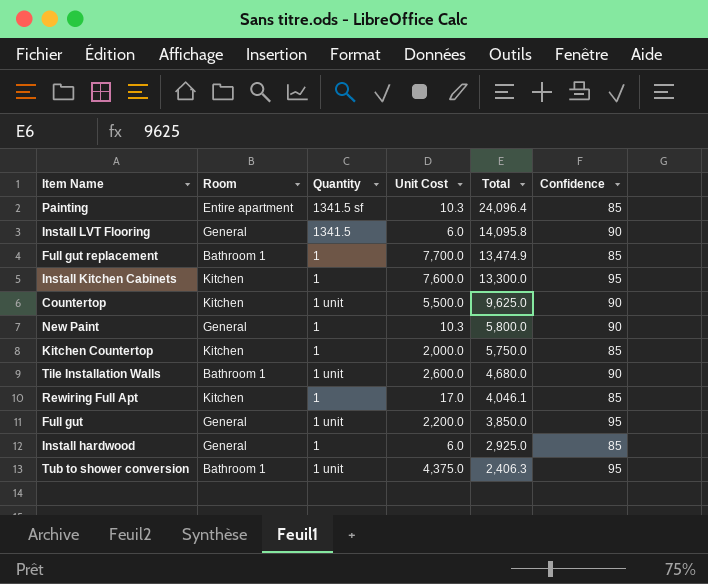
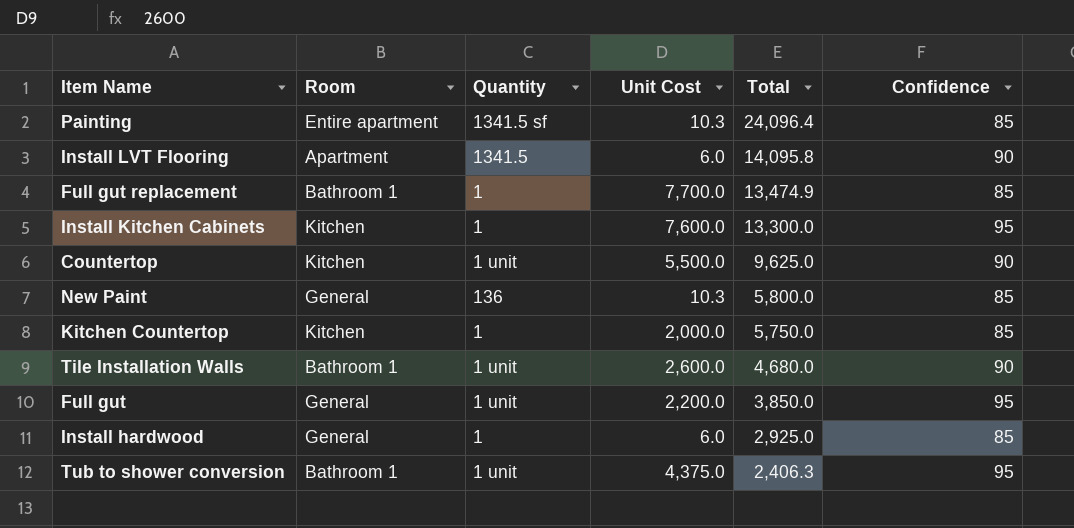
row Rewiring Full Apt: Kitchen | 1 | 17.0 | 4,046.1 | 85 -> none
Install LVT Flooring | Room: General -> Apartment
New Paint | Quantity: 1 -> 136
New Paint | Confidence: 90 -> 85

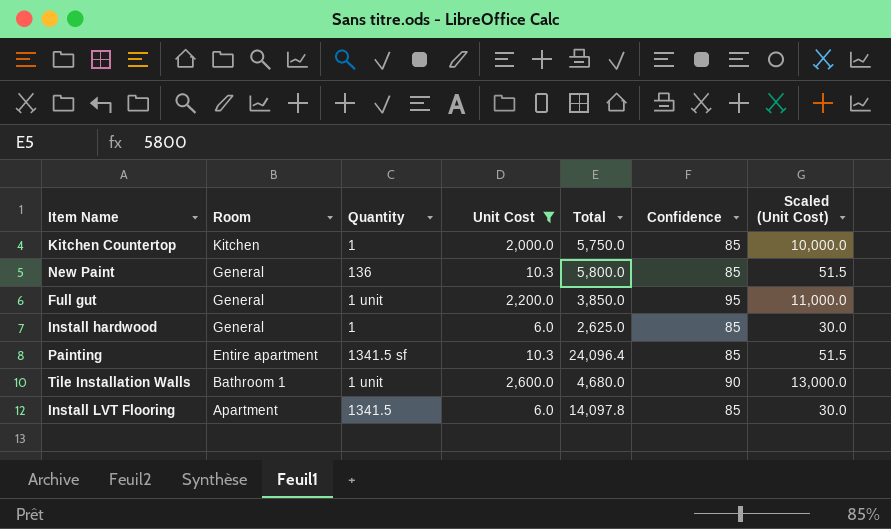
filter: none -> Unit Cost <= 2,600.0
row order: Total descending -> Room descending
column Scaled (Unit Cost) | formula: none -> [Unit Cost] * 5
Install hardwood | Total: 2,925.0 -> 2,625.0
Install LVT Flooring | Total: 14,095.8 -> 14,097.8
Install LVT Flooring | Confidence: 90 -> 85

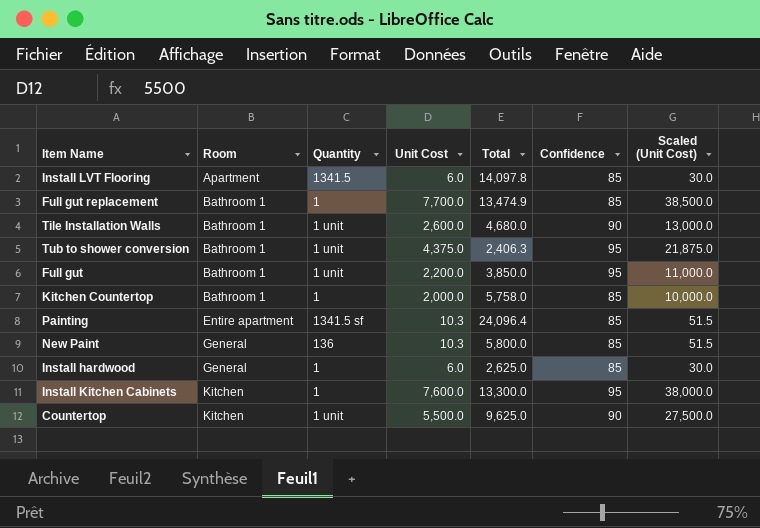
filter: Unit Cost <= 2,600.0 -> none
row order: Room descending -> Room ascending
Full gut | Room: General -> Bathroom 1
Kitchen Countertop | Room: Kitchen -> Bathroom 1
Kitchen Countertop | Total: 5,750.0 -> 5,758.0

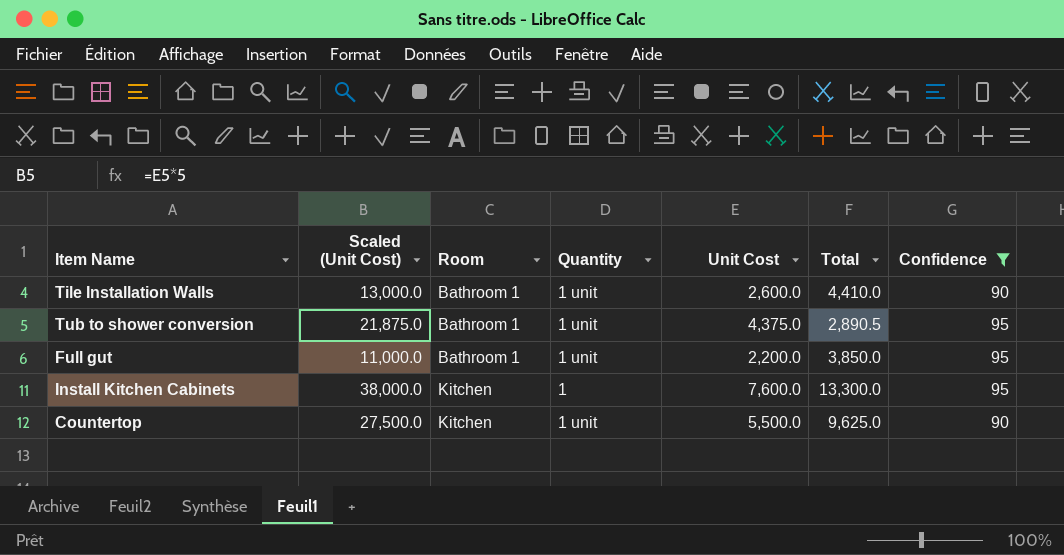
filter: none -> Confidence != 85
column Scaled (Unit Cost) | position: 7 -> 2
Tile Installation Walls | Total: 4,680.0 -> 4,410.0
Tub to shower conversion | Total: 2,406.3 -> 2,890.5

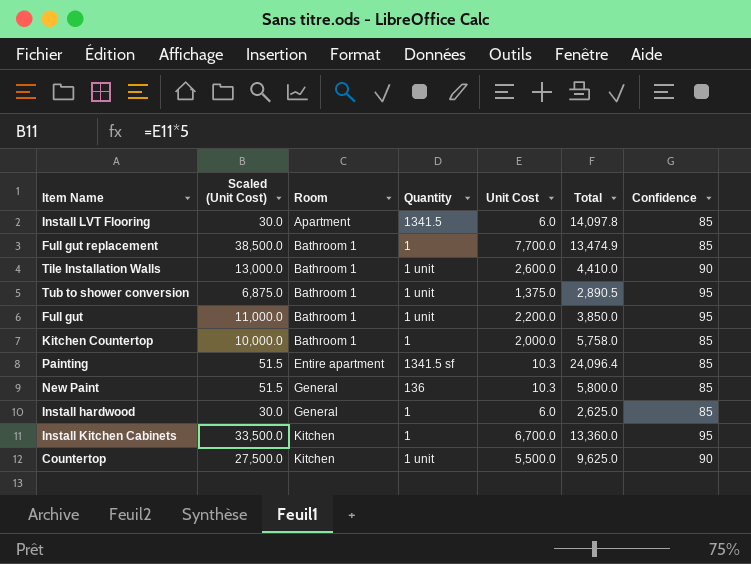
filter: Confidence != 85 -> none
Tub to shower conversion | Scaled (Unit Cost): 21,875.0 -> 6,875.0
Tub to shower conversion | Unit Cost: 4,375.0 -> 1,375.0
Install Kitchen Cabinets | Scaled (Unit Cost): 38,000.0 -> 33,500.0
Install Kitchen Cabinets | Unit Cost: 7,600.0 -> 6,700.0
Install Kitchen Cabinets | Total: 13,300.0 -> 13,360.0

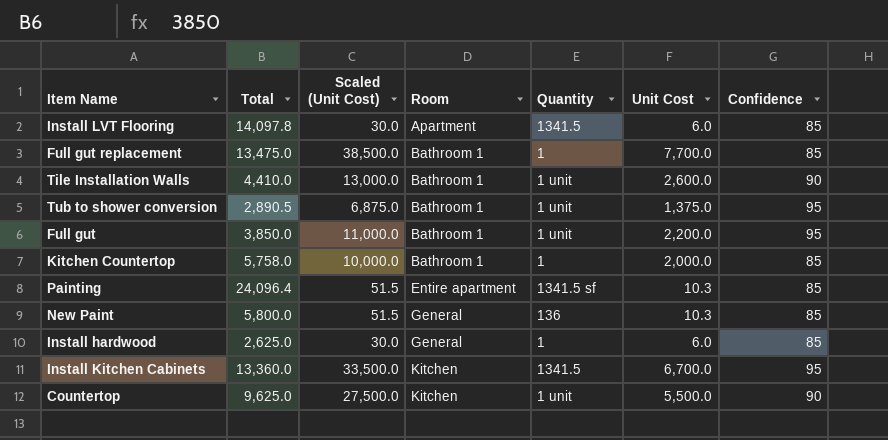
column Total | position: 6 -> 2
Full gut replacement | Total: 13,474.9 -> 13,475.0
Install Kitchen Cabinets | Quantity: 1 -> 1341.5

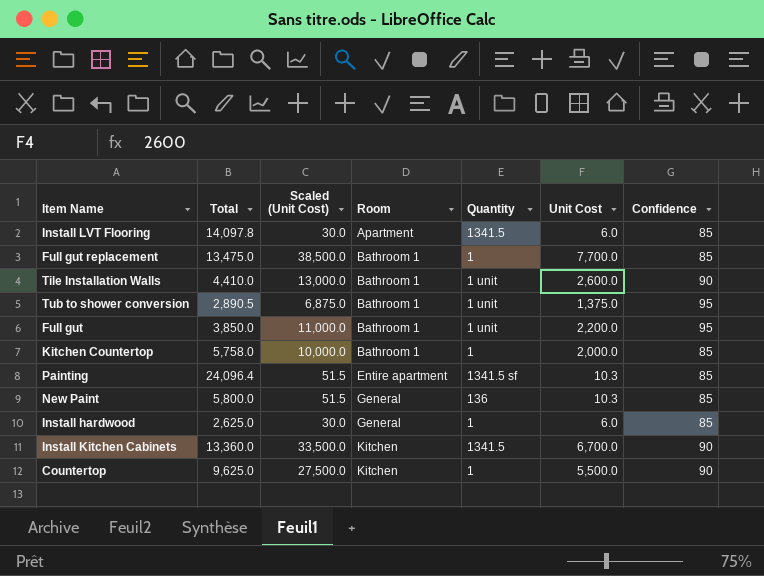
Install Kitchen Cabinets | Confidence: 95 -> 90
Countertop | Quantity: 1 unit -> 1

